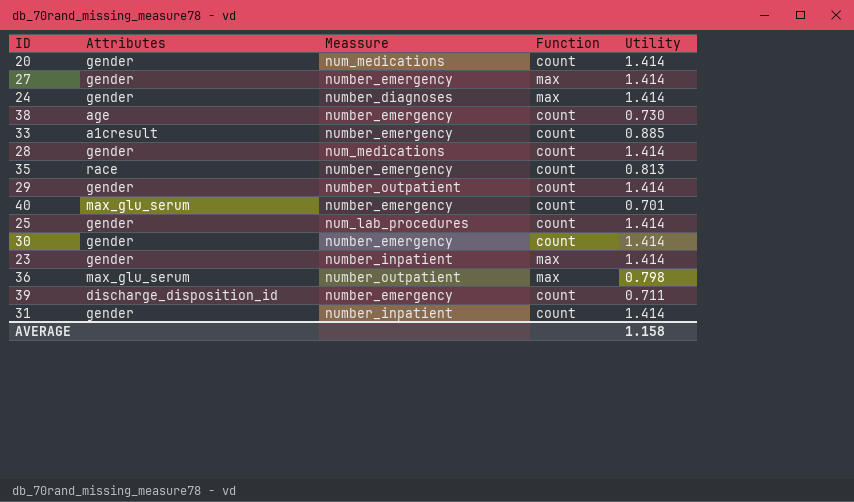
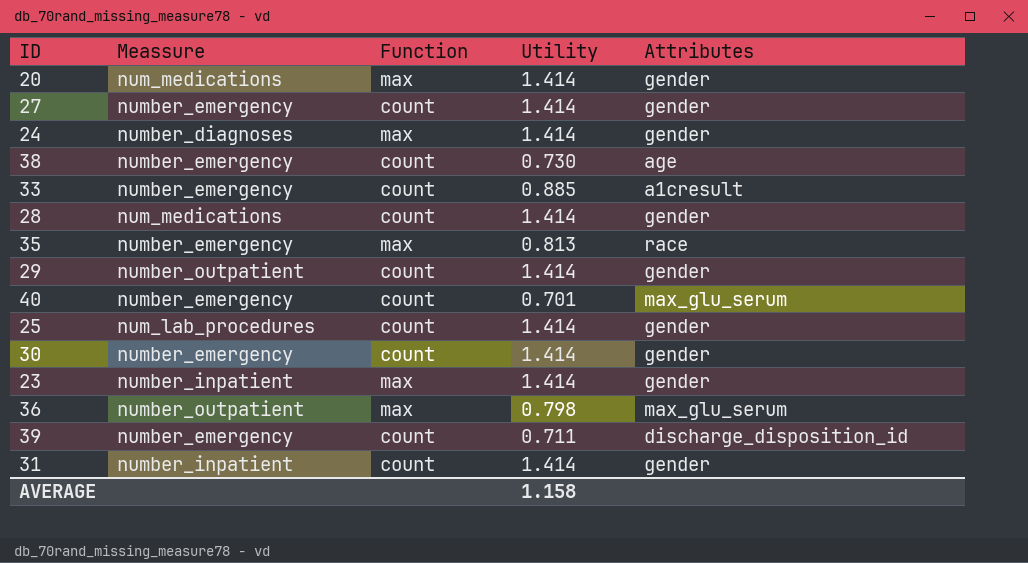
column Attributes | position: 2 -> 5
20 | Function: count -> max
27 | Function: max -> count
35 | Function: count -> max

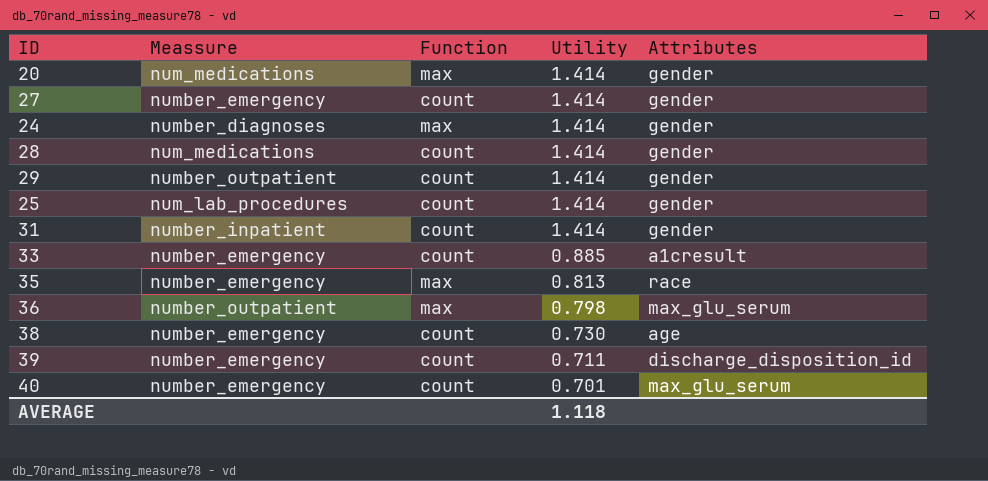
row order: none -> Utility descending
row 30: number_emergency | count | 1.414 | gender -> none
row 23: number_inpatient | max | 1.414 | gender -> none
AVERAGE | Utility: 1.158 -> 1.118

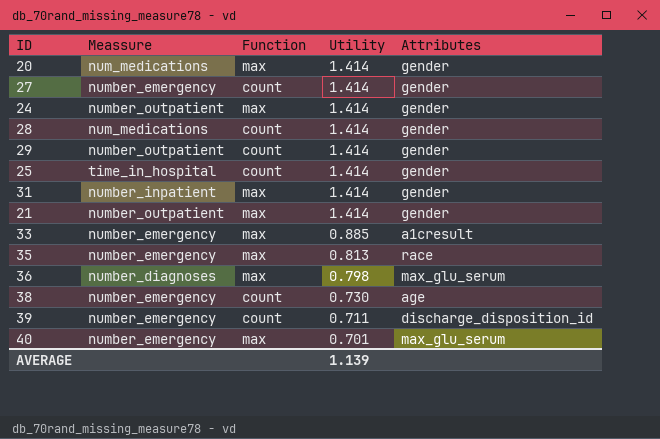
24 | Meassure: number_diagnoses -> number_outpatient
25 | Meassure: num_lab_procedures -> time_in_hospital
31 | Function: count -> max
row 21: none -> number_outpatient | max | 1.414 | gender
33 | Function: count -> max
36 | Meassure: number_outpatient -> number_diagnoses
40 | Function: count -> max
AVERAGE | Utility: 1.118 -> 1.139

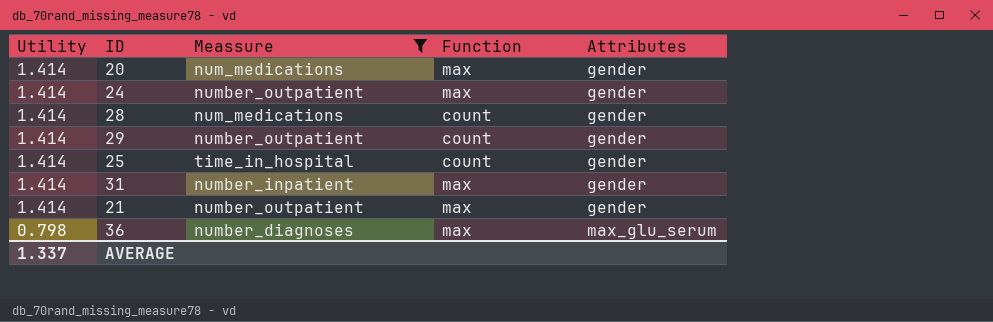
filter: none -> Meassure != number_emergency
column Utility | position: 4 -> 1
AVERAGE | Utility: 1.139 -> 1.337

